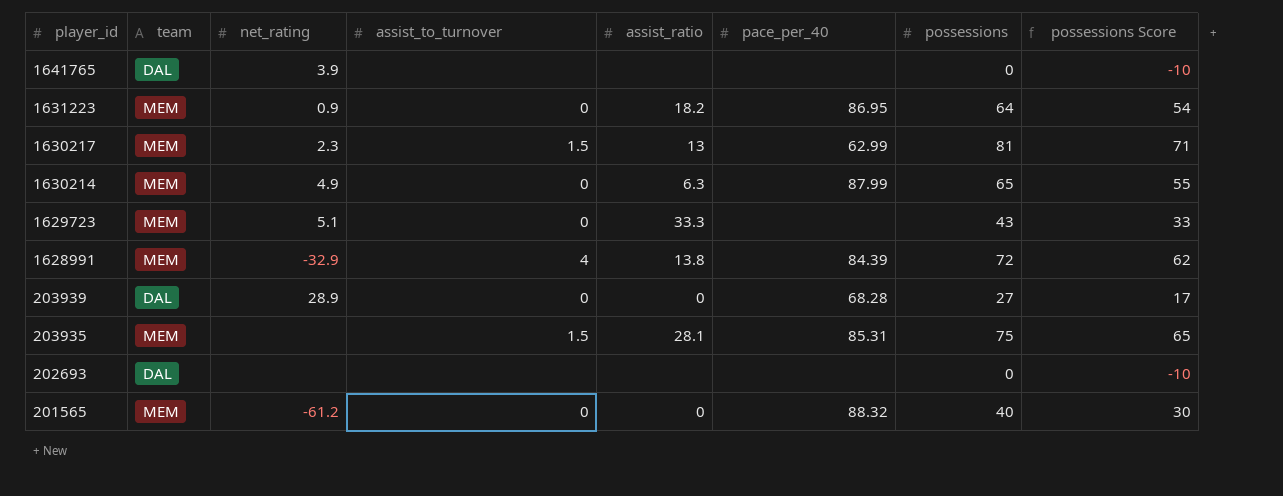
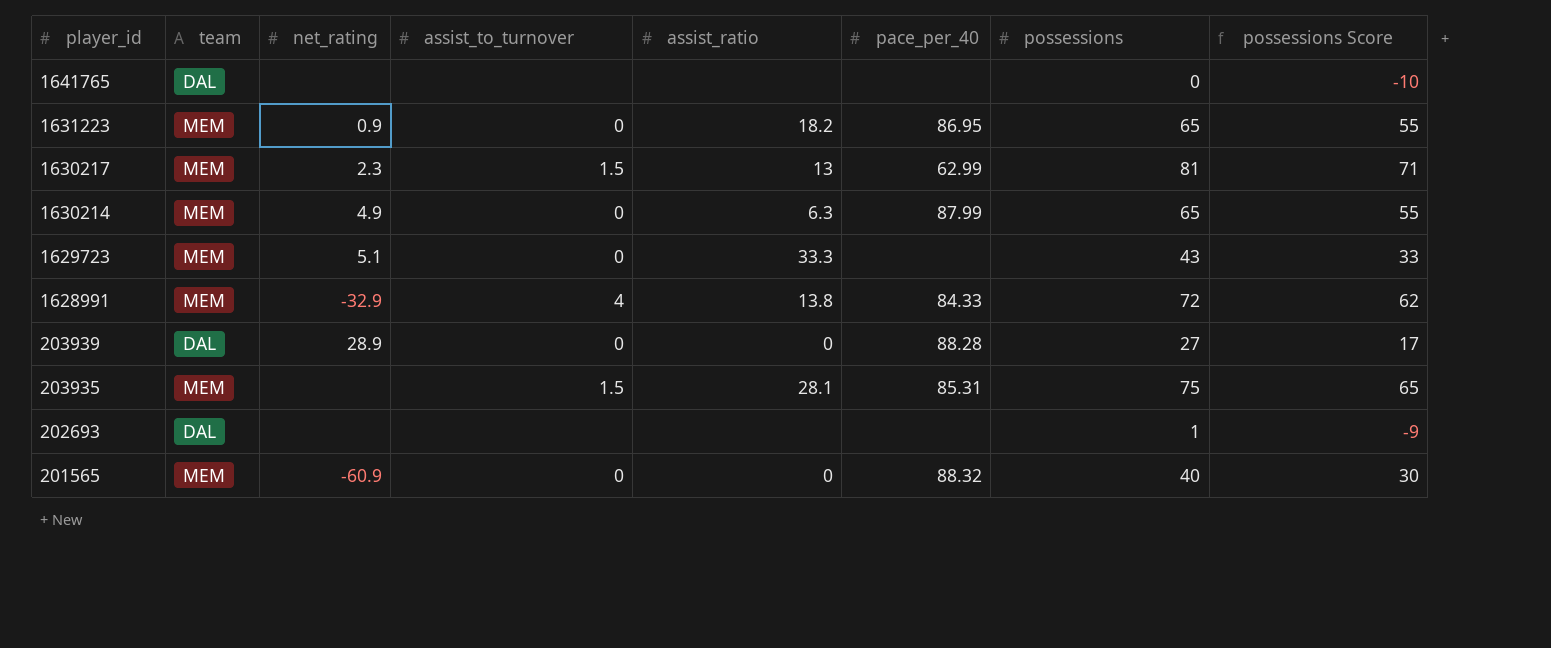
1641765 | net_rating: 3.9 -> none
1631223 | possessions: 64 -> 65
1631223 | possessions Score: 54 -> 55
1628991 | pace_per_40: 84.39 -> 84.33
203939 | pace_per_40: 68.28 -> 88.28
202693 | possessions: 0 -> 1
202693 | possessions Score: -10 -> -9
201565 | net_rating: -61.2 -> -60.9

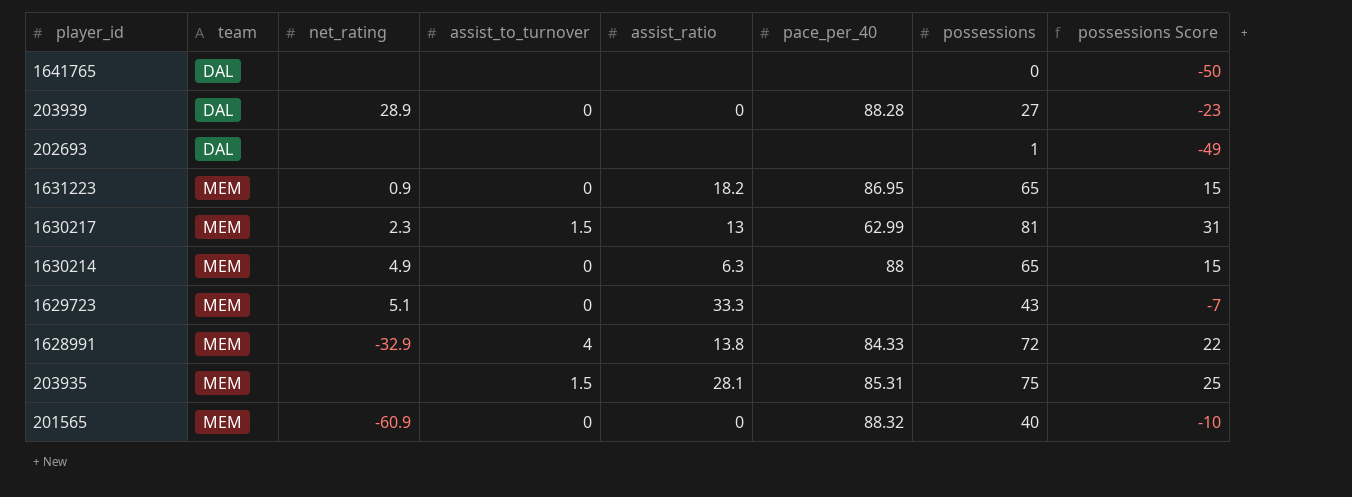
row order: player_id descending -> team ascending
column possessions Score | formula: [possessions] - 10 -> [possessions] - 50
1630214 | pace_per_40: 87.99 -> 88

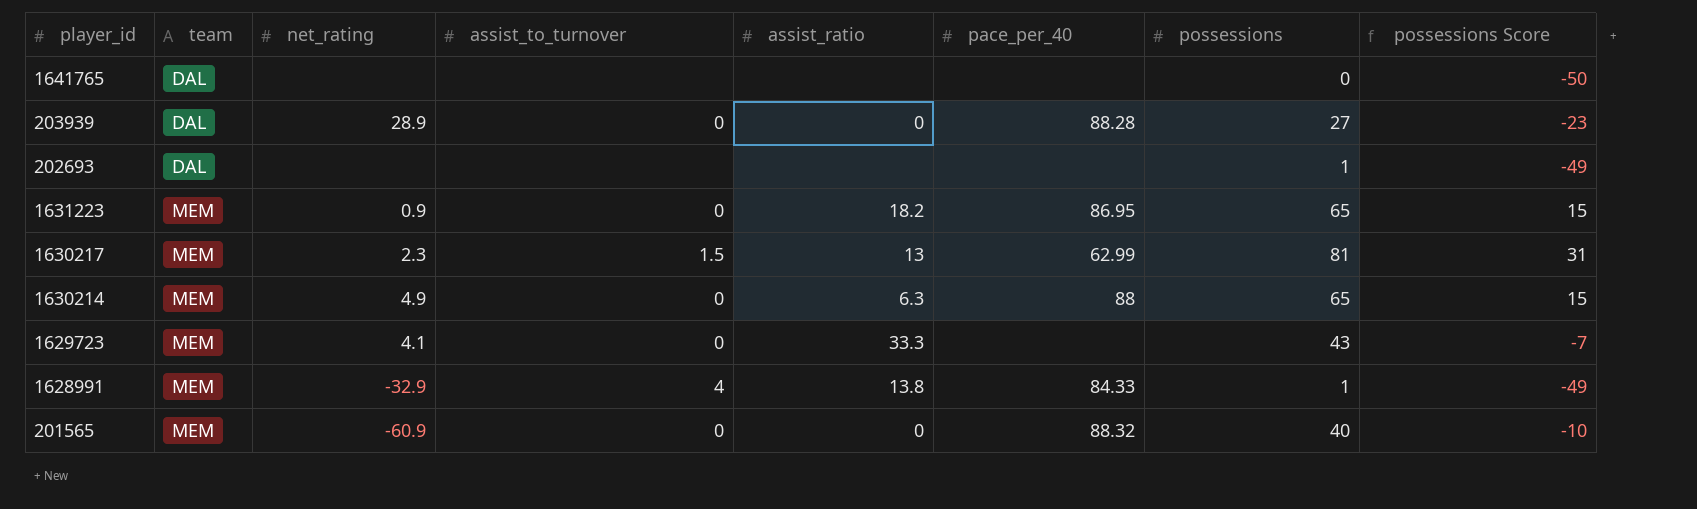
row 203935: MEM | none | 1.5 | 28.1 | 85.31 | 75 | 25 -> none
1629723 | net_rating: 5.1 -> 4.1
1628991 | possessions: 72 -> 1
1628991 | possessions Score: 22 -> -49

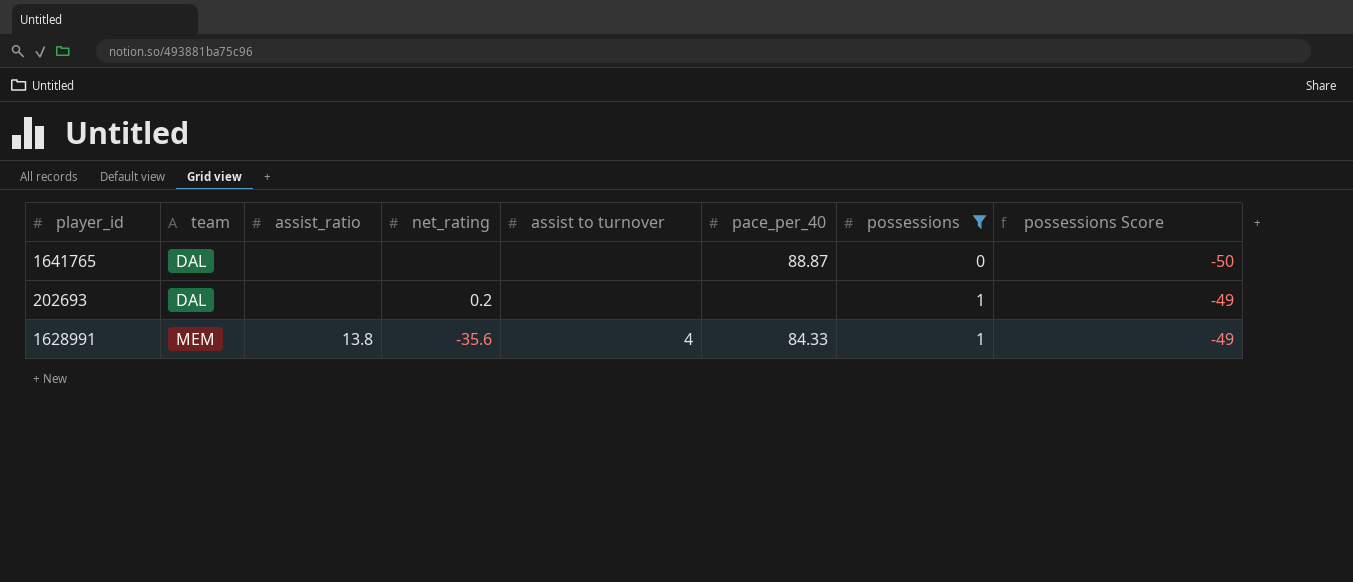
filter: none -> possessions <= 1
column assist_ratio | position: 5 -> 3
column name: assist_to_turnover -> assist to turnover
1641765 | pace_per_40: none -> 88.87
202693 | net_rating: none -> 0.2
1628991 | net_rating: -32.9 -> -35.6

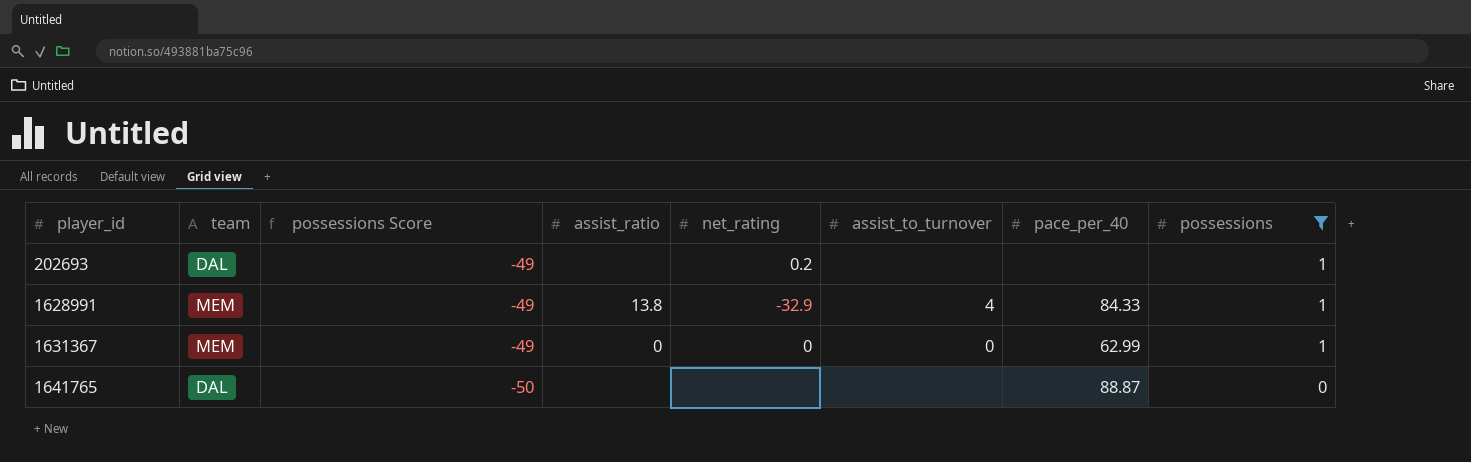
row order: team ascending -> player_id ascending
column possessions Score | position: 8 -> 3
column name: assist to turnover -> assist_to_turnover
1628991 | net_rating: -35.6 -> -32.9
row 1631367: none -> MEM | -49 | 0 | 0 | 0 | 62.99 | 1

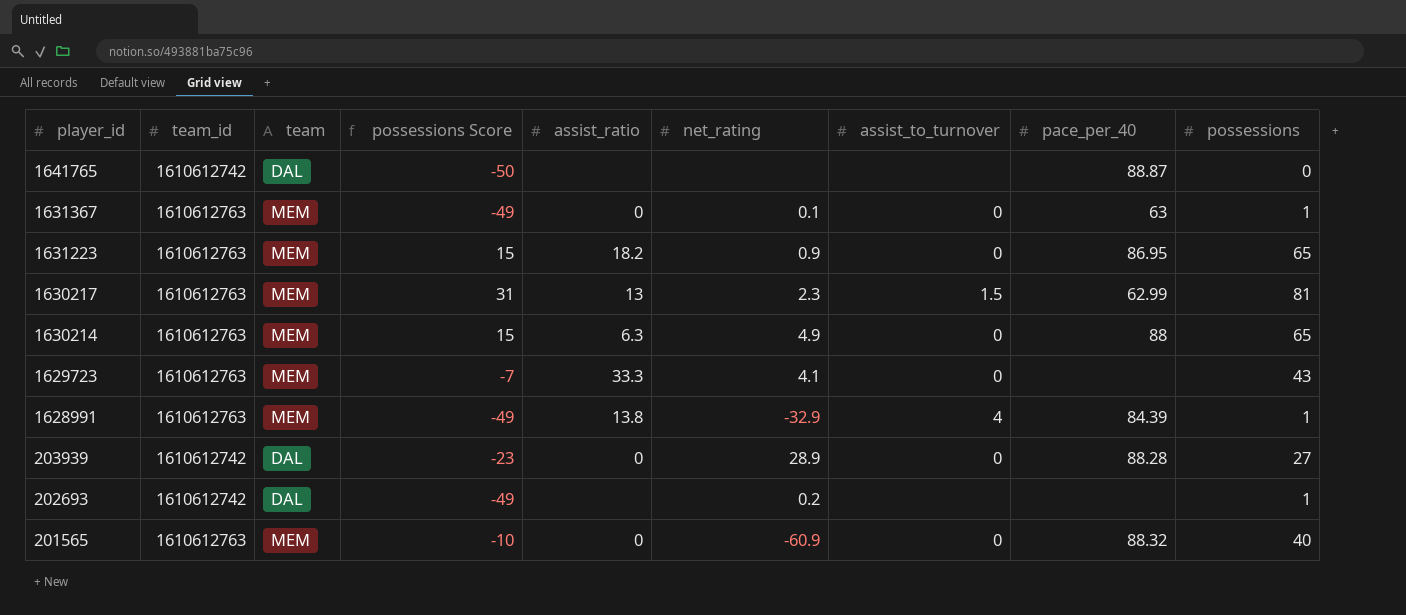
filter: possessions <= 1 -> none
row order: player_id ascending -> player_id descending
column team_id | position: none -> 2
1631367 | net_rating: 0 -> 0.1
1631367 | pace_per_40: 62.99 -> 63
1628991 | pace_per_40: 84.33 -> 84.39

